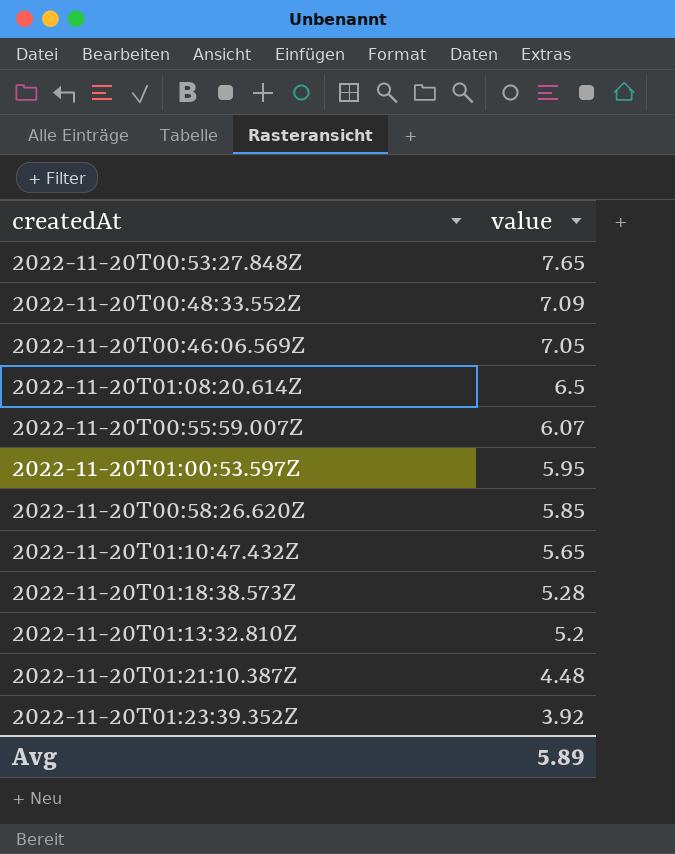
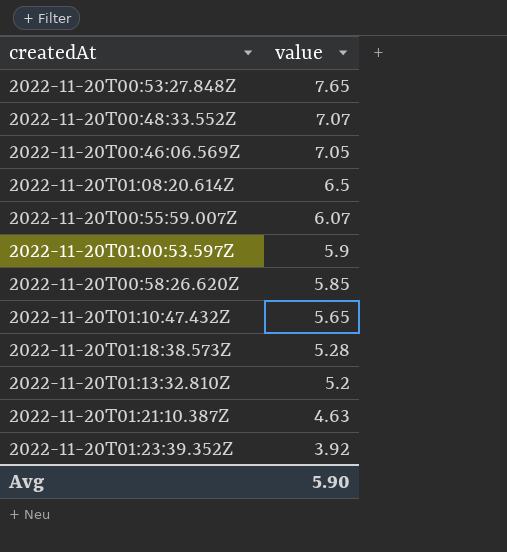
2022-11-20T00:48:33.552Z | value: 7.09 -> 7.07
2022-11-20T01:00:53.597Z | value: 5.95 -> 5.9
2022-11-20T01:21:10.387Z | value: 4.48 -> 4.63
Avg | value: 5.89 -> 5.90

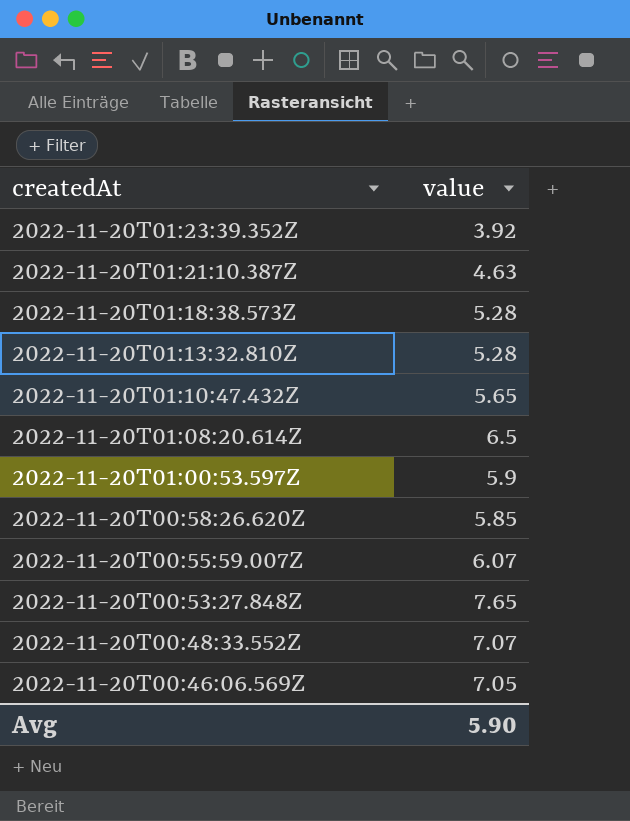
row order: value descending -> createdAt descending
2022-11-20T01:13:32.810Z | value: 5.2 -> 5.28

